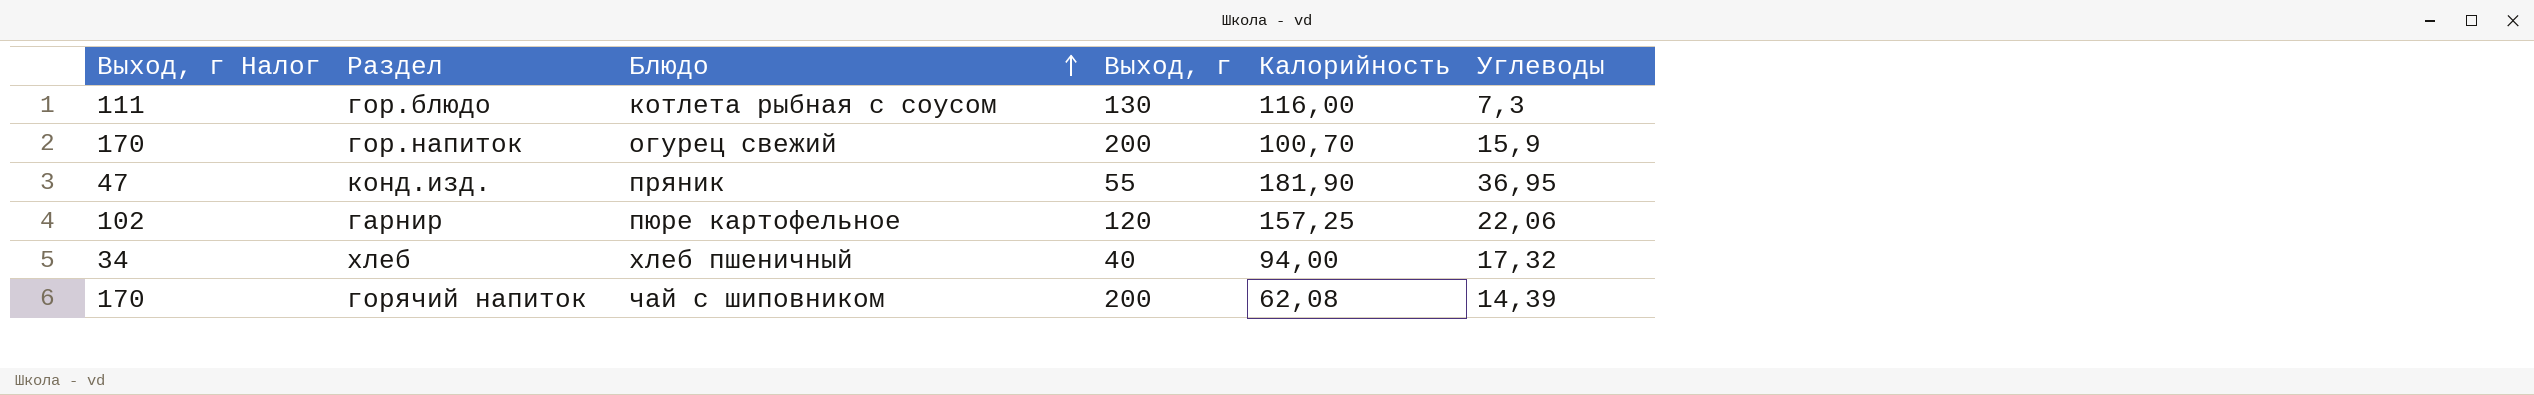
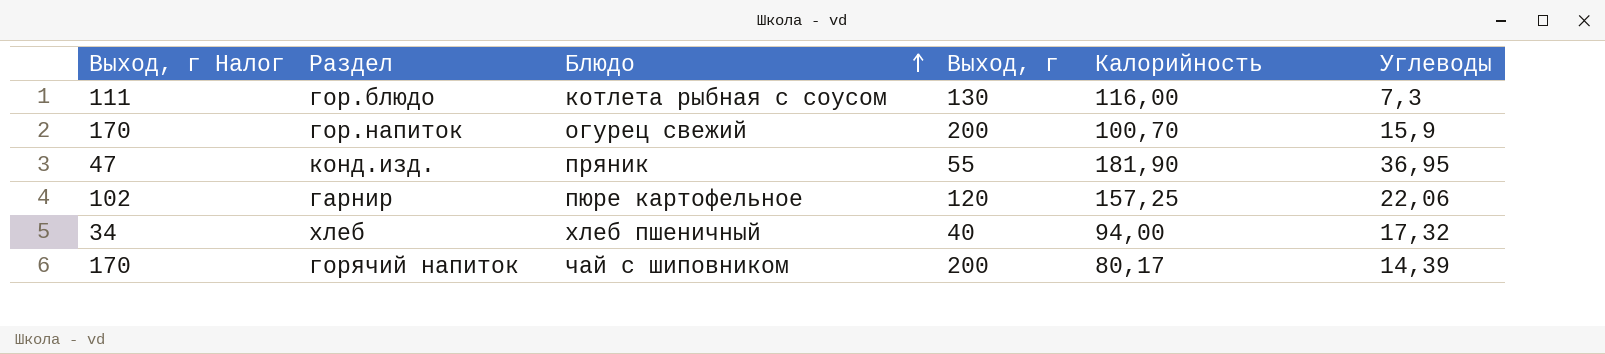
горячий напиток | Калорийность: 62,08 -> 80,17

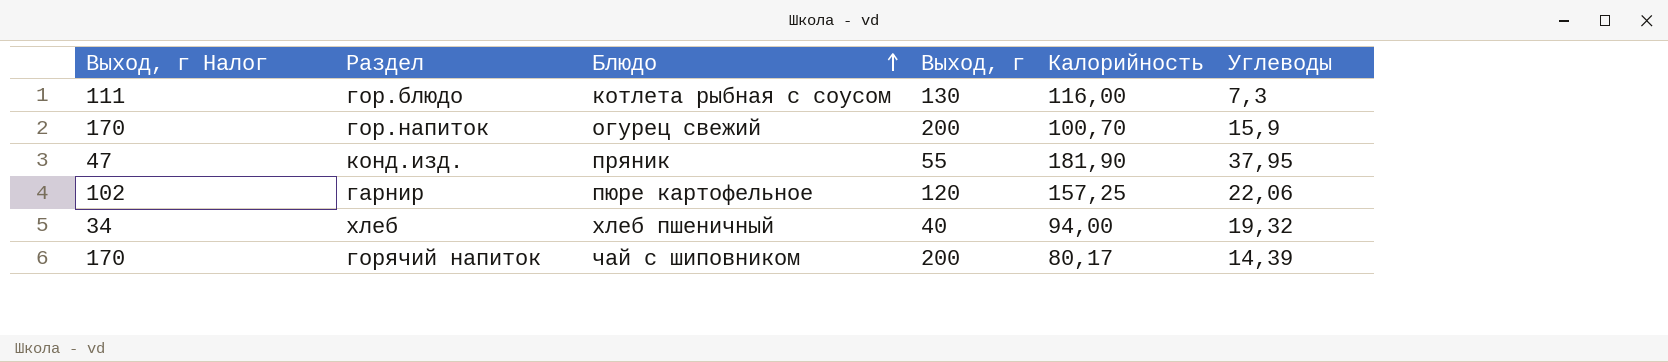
конд.изд. | Углеводы: 36,95 -> 37,95
хлеб | Углеводы: 17,32 -> 19,32

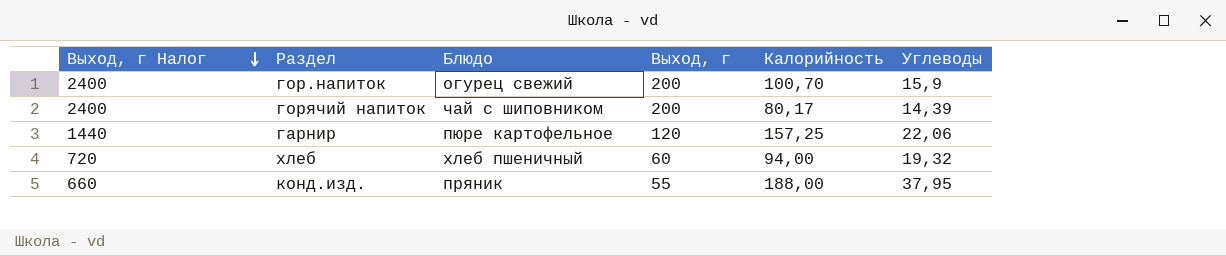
row order: Блюдо ascending -> Выход, г Налог descending
column Выход, г Налог | formula: [Выход, г] * 0,85 -> [Выход, г] * 12
row гор.блюдо: 111 | котлета рыбная с соусом | 130 | 116,00 | 7,3 -> none
хлеб | Выход, г: 40 -> 60
конд.изд. | Калорийность: 181,90 -> 188,00

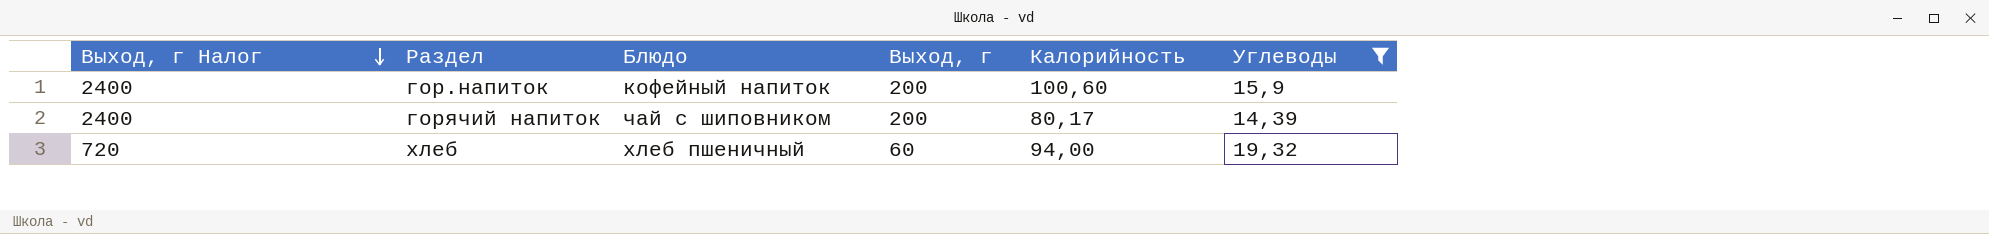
filter: none -> Углеводы <= 19,32
гор.напиток | Блюдо: огурец свежий -> кофейный напиток
гор.напиток | Калорийность: 100,70 -> 100,60

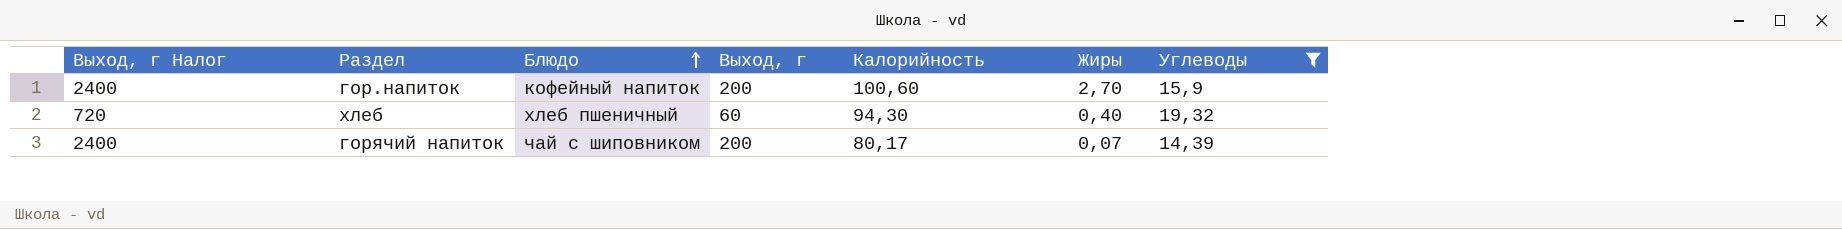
row order: Выход, г Налог descending -> Блюдо ascending
column Жиры | position: none -> 6
хлеб | Калорийность: 94,00 -> 94,30

